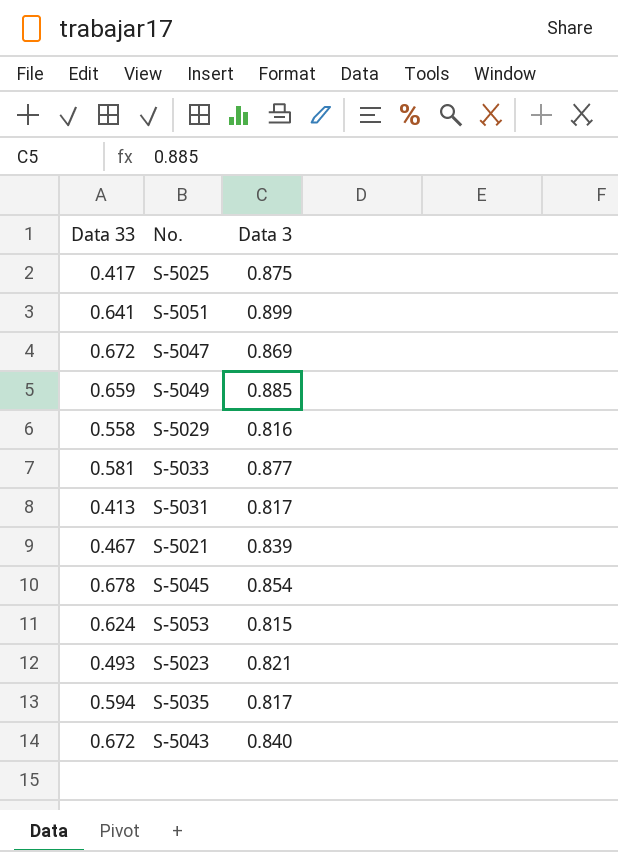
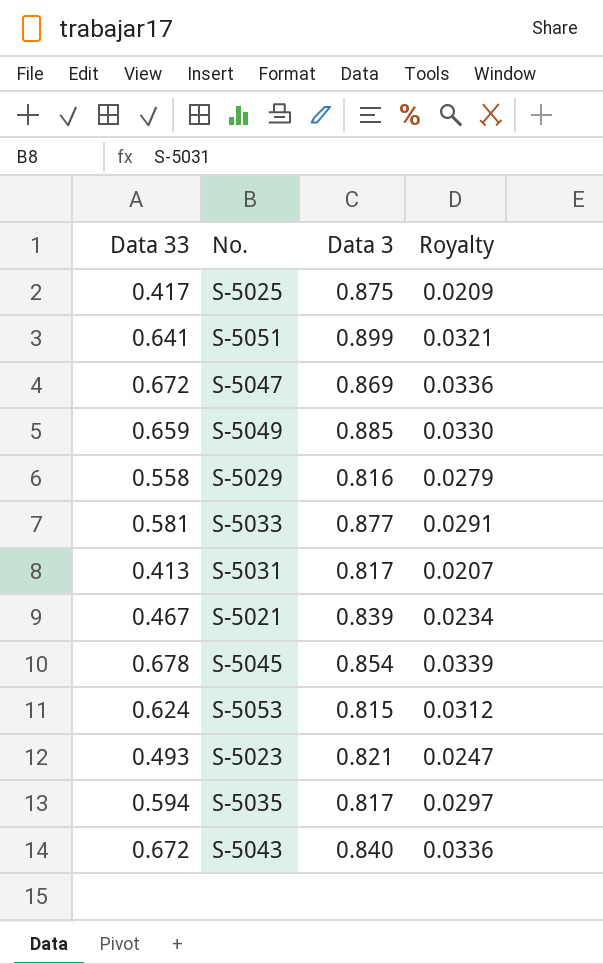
column Royalty | formula: none -> [Data 33] * 0.05

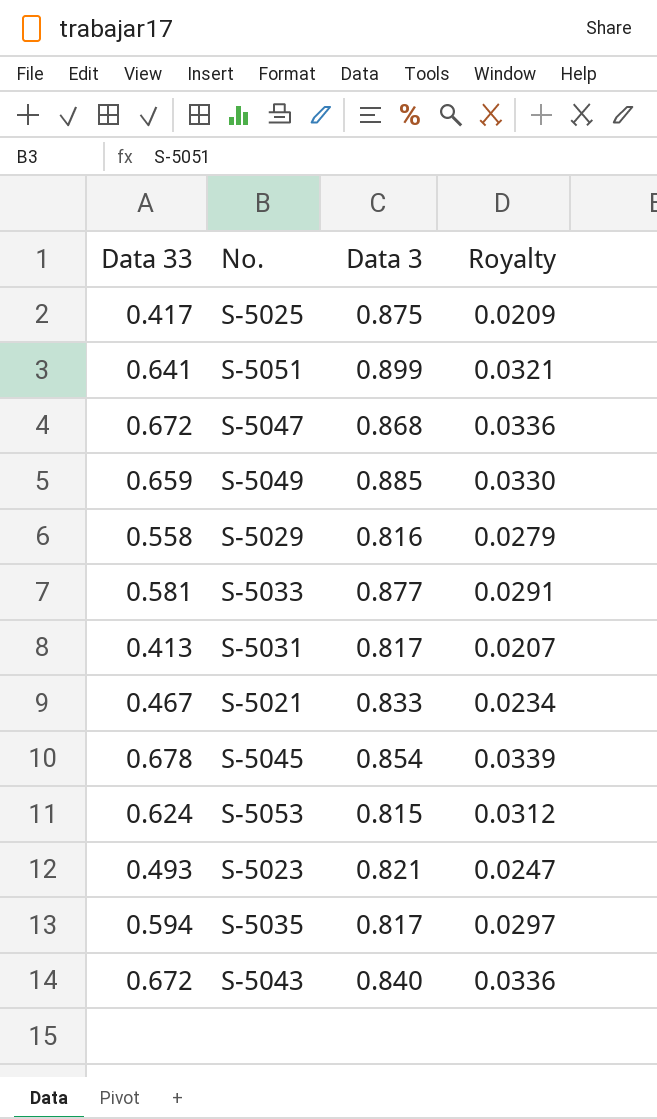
S-5047 | Data 3: 0.869 -> 0.868
S-5021 | Data 3: 0.839 -> 0.833

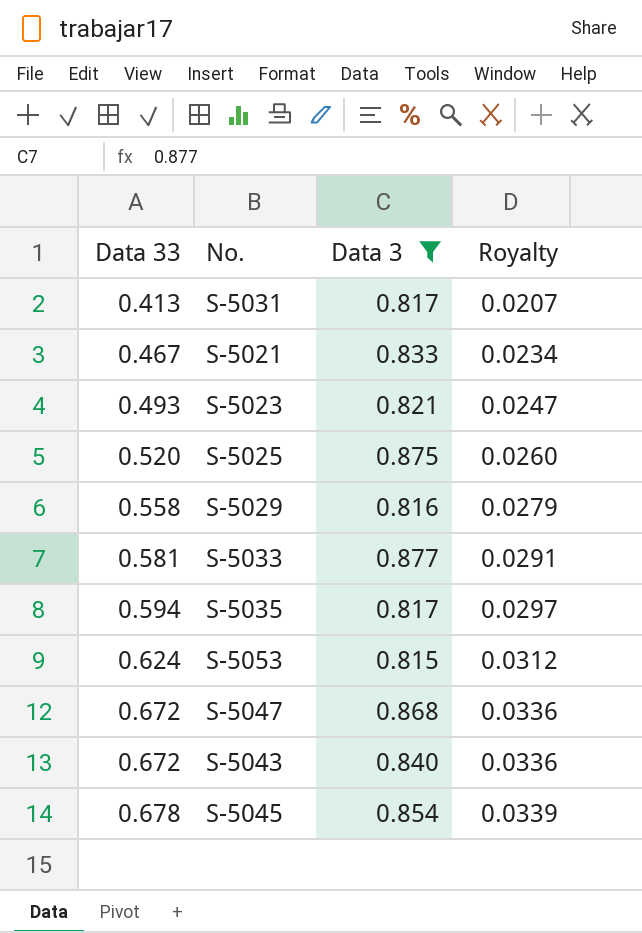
filter: none -> Data 3 <= 0.877
row order: none -> Data 33 ascending
S-5025 | Data 33: 0.417 -> 0.520
S-5025 | Royalty: 0.0209 -> 0.0260

